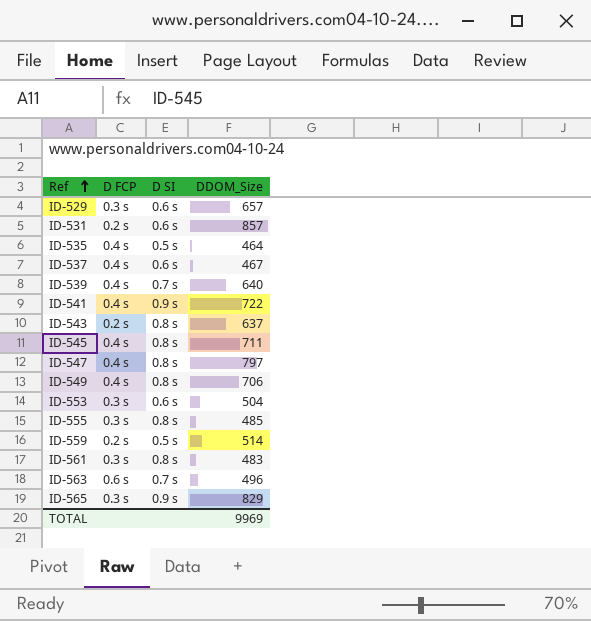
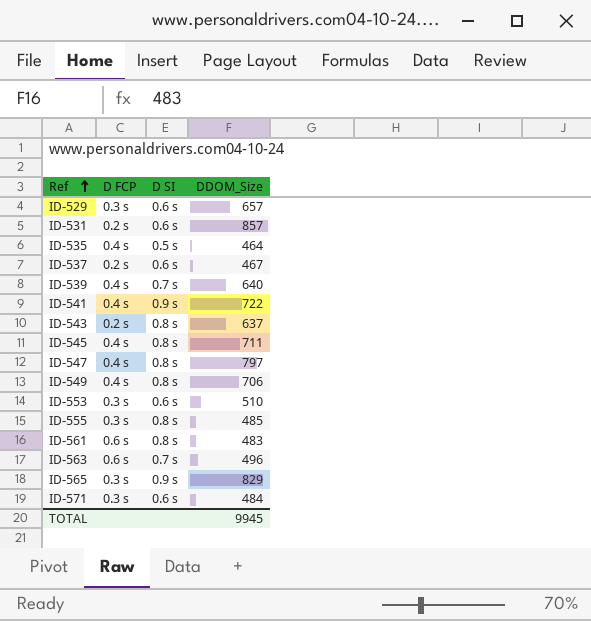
row ID-559: 0.2 s | 0.5 s | 514 -> none
ID-537 | D FCP: 0.4 s -> 0.2 s
ID-553 | DDOM_Size: 504 -> 510
ID-561 | D FCP: 0.3 s -> 0.6 s
row ID-571: none -> 0.3 s | 0.6 s | 484
TOTAL | DDOM_Size: 9969 -> 9945

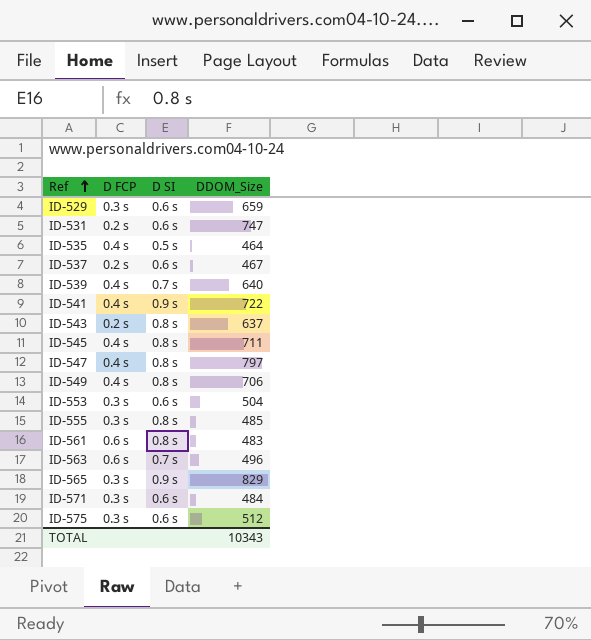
ID-529 | DDOM_Size: 657 -> 659
ID-531 | DDOM_Size: 857 -> 747
ID-553 | DDOM_Size: 510 -> 504
row ID-575: none -> 0.3 s | 0.6 s | 512
TOTAL | DDOM_Size: 9945 -> 10343

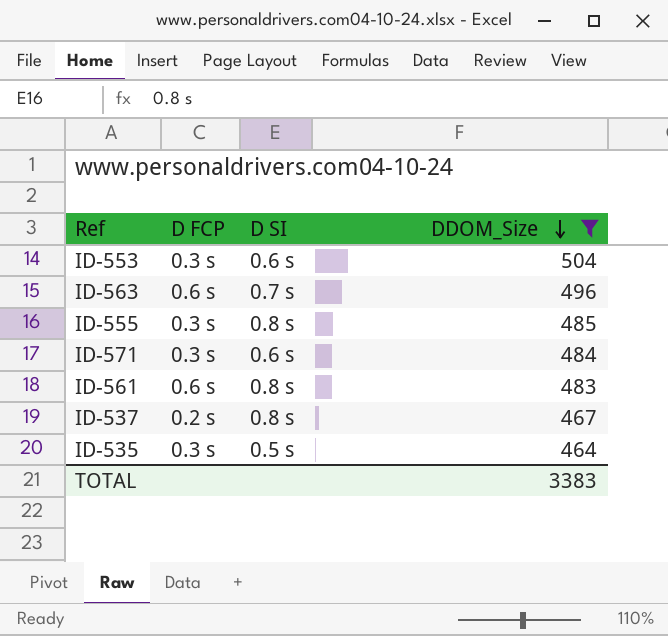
filter: none -> DDOM_Size <= 504
row order: Ref ascending -> DDOM_Size descending
ID-537 | D SI: 0.6 s -> 0.8 s
ID-535 | D FCP: 0.4 s -> 0.3 s
TOTAL | DDOM_Size: 10343 -> 3383

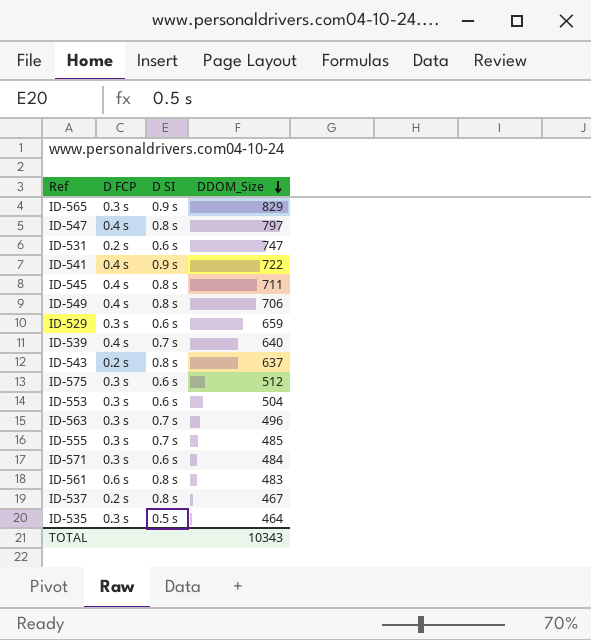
filter: DDOM_Size <= 504 -> none
ID-563 | D FCP: 0.6 s -> 0.3 s
ID-555 | D SI: 0.8 s -> 0.7 s
TOTAL | DDOM_Size: 3383 -> 10343

